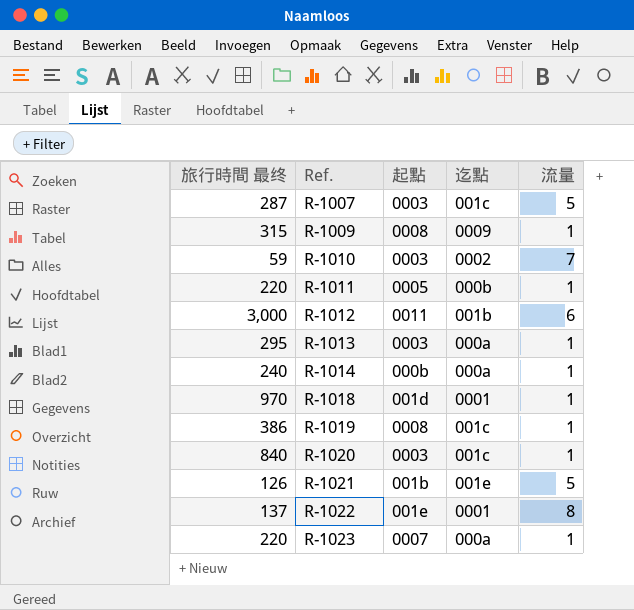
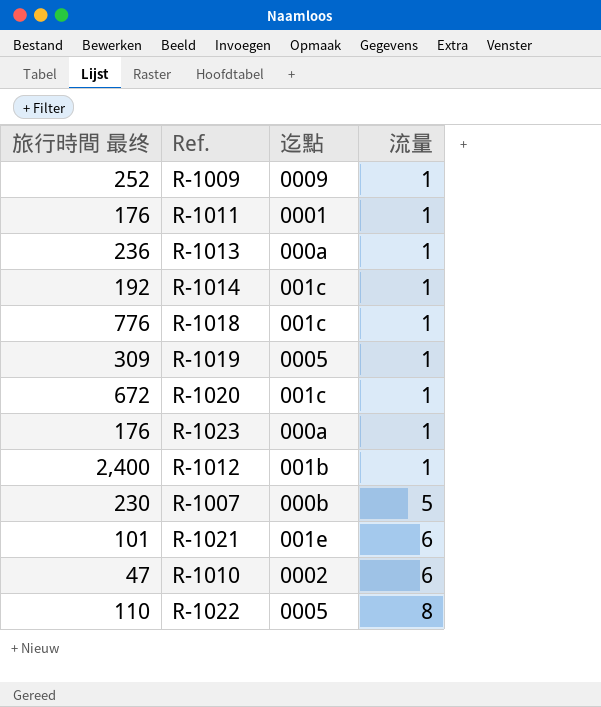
row order: Ref. ascending -> 流量 ascending
column 起點 | position: 3 -> none
R-1009 | 旅行時間 最终: 315 -> 252
R-1011 | 旅行時間 最终: 220 -> 176
R-1011 | 迄點: 000b -> 0001
R-1013 | 旅行時間 最终: 295 -> 236
R-1014 | 旅行時間 最终: 240 -> 192
R-1014 | 迄點: 000a -> 001c
R-1018 | 旅行時間 最终: 970 -> 776
R-1018 | 迄點: 0001 -> 001c
R-1019 | 旅行時間 最终: 386 -> 309
R-1019 | 迄點: 001c -> 0005
R-1020 | 旅行時間 最终: 840 -> 672
R-1023 | 旅行時間 最终: 220 -> 176
R-1012 | 旅行時間 最终: 3,000 -> 2,400
R-1012 | 流量: 6 -> 1
R-1007 | 旅行時間 最终: 287 -> 230
R-1007 | 迄點: 001c -> 000b
R-1021 | 旅行時間 最终: 126 -> 101
R-1021 | 流量: 5 -> 6
R-1010 | 旅行時間 最终: 59 -> 47
R-1010 | 流量: 7 -> 6
R-1022 | 旅行時間 最终: 137 -> 110
R-1022 | 迄點: 0001 -> 0005

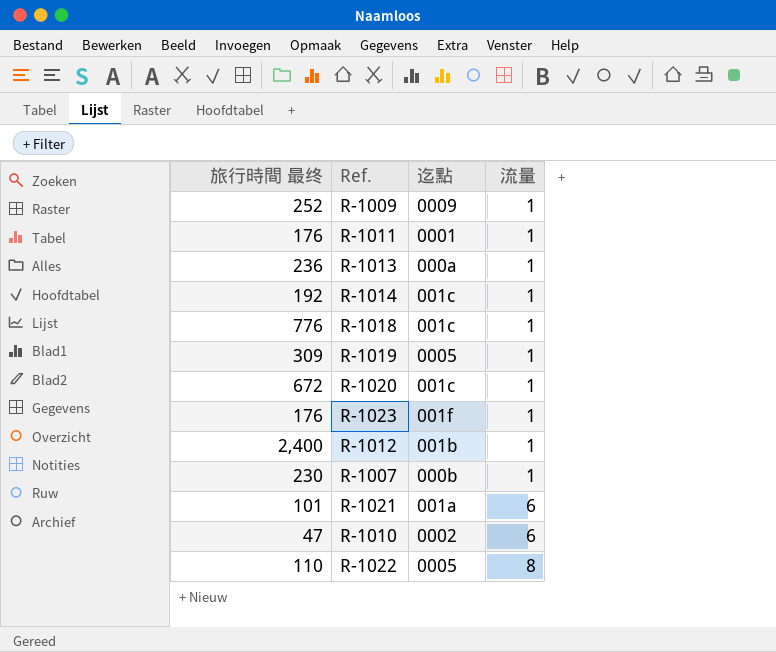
R-1023 | 迄點: 000a -> 001f
R-1007 | 流量: 5 -> 1
R-1021 | 迄點: 001e -> 001a

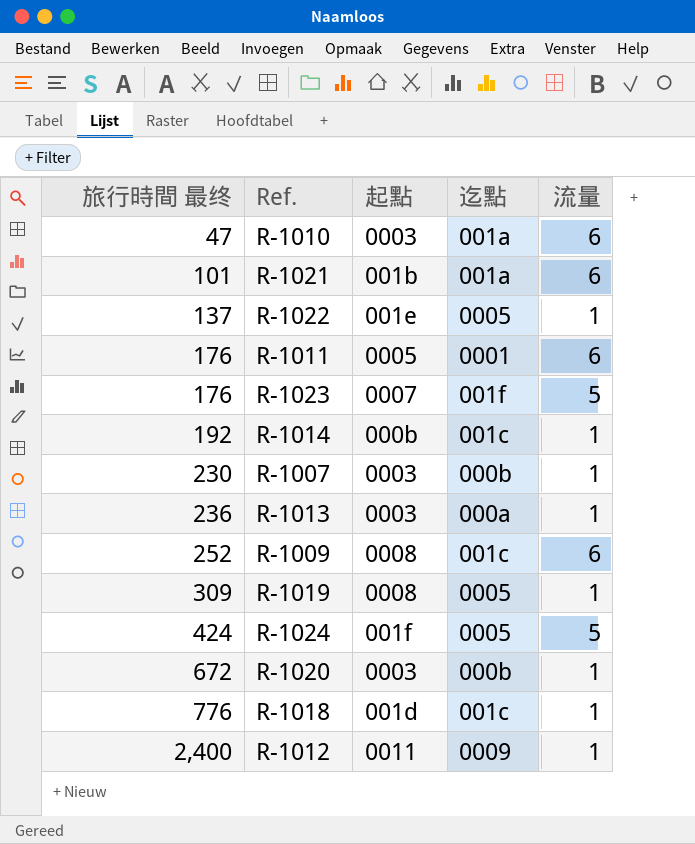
row order: 流量 ascending -> 旅行時間 最终 ascending
column 起點 | position: none -> 3
R-1010 | 迄點: 0002 -> 001a
R-1022 | 旅行時間 最终: 110 -> 137
R-1022 | 流量: 8 -> 1
R-1011 | 流量: 1 -> 6
R-1023 | 流量: 1 -> 5
R-1009 | 迄點: 0009 -> 001c
R-1009 | 流量: 1 -> 6
row R-1024: none -> 424 | 001f | 0005 | 5
R-1020 | 迄點: 001c -> 000b
R-1012 | 迄點: 001b -> 0009

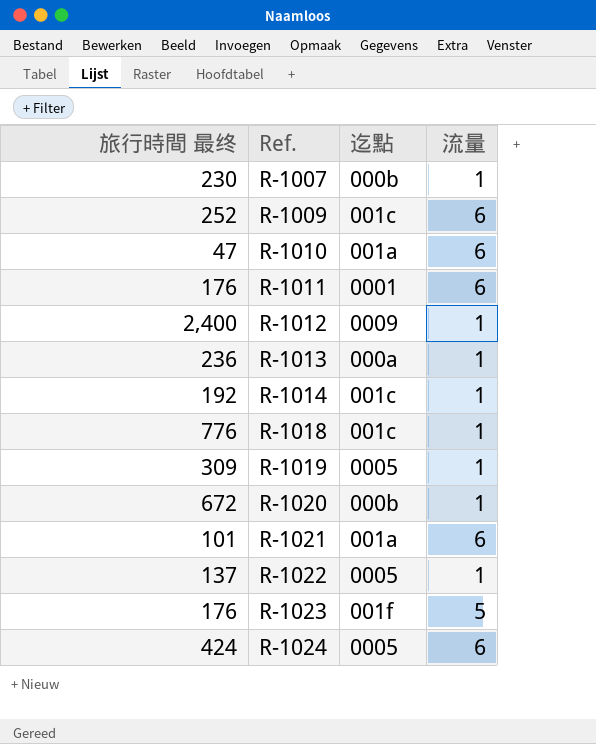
row order: 旅行時間 最终 ascending -> Ref. ascending
column 起點 | position: 3 -> none
R-1024 | 流量: 5 -> 6

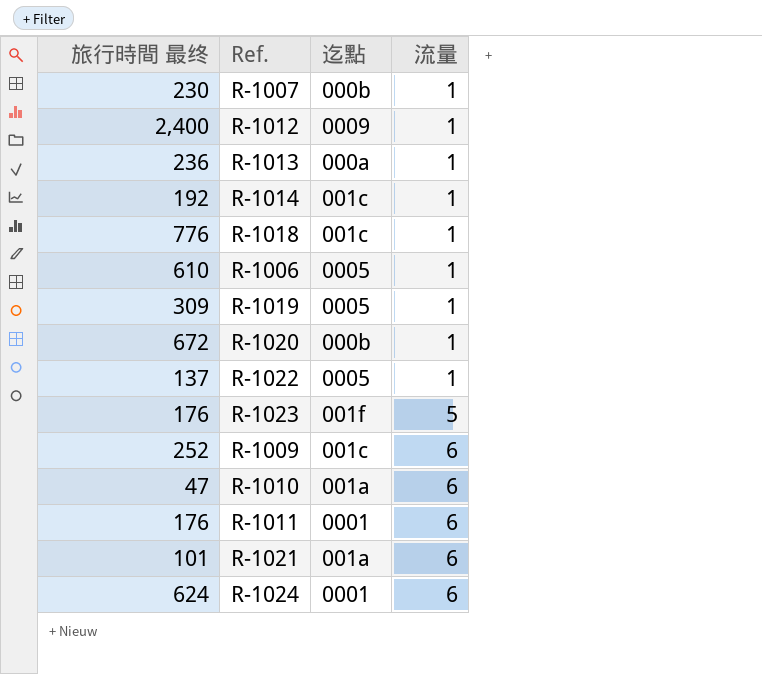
row order: Ref. ascending -> 流量 ascending
row R-1006: none -> 610 | 0005 | 1
R-1024 | 旅行時間 最终: 424 -> 624
R-1024 | 迄點: 0005 -> 0001

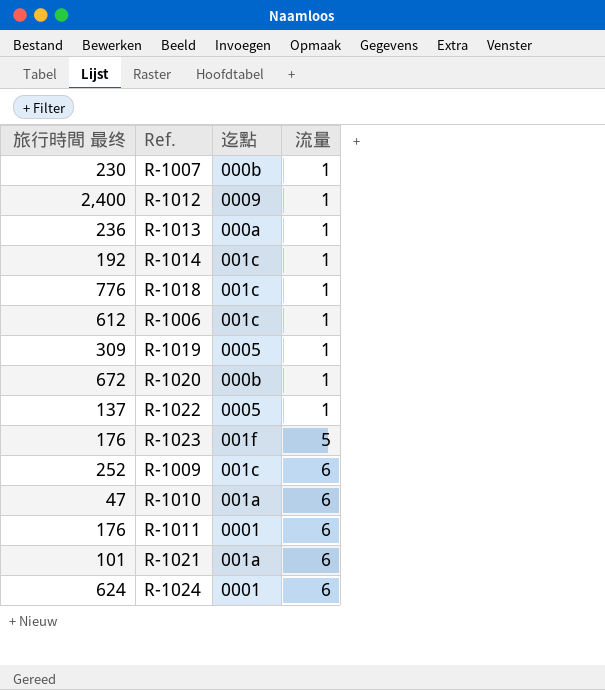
R-1006 | 旅行時間 最终: 610 -> 612
R-1006 | 迄點: 0005 -> 001c

